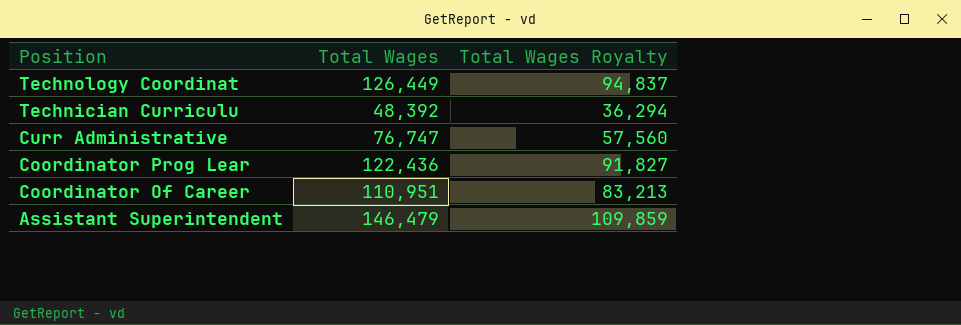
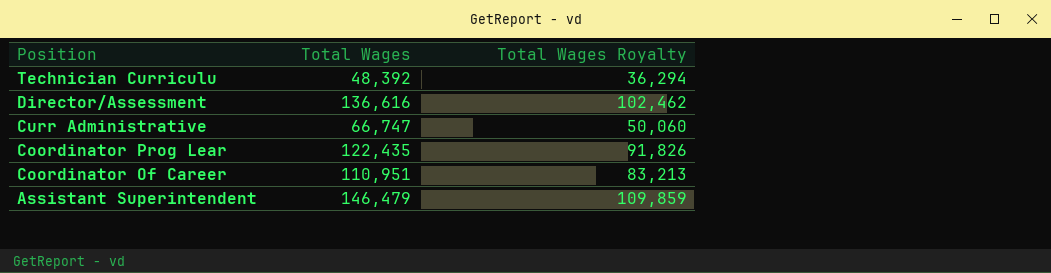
row Technology Coordinat: 126,449 | 94,837 -> none
row Director/Assessment: none -> 136,616 | 102,462
Curr Administrative | Total Wages: 76,747 -> 66,747
Curr Administrative | Total Wages Royalty: 57,560 -> 50,060
Coordinator Prog Lear | Total Wages: 122,436 -> 122,435
Coordinator Prog Lear | Total Wages Royalty: 91,827 -> 91,826

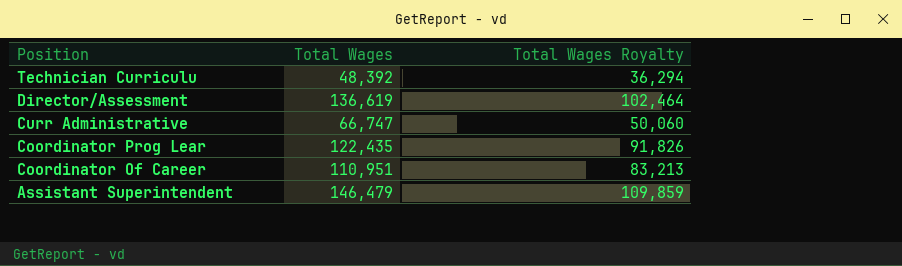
Director/Assessment | Total Wages: 136,616 -> 136,619
Director/Assessment | Total Wages Royalty: 102,462 -> 102,464

